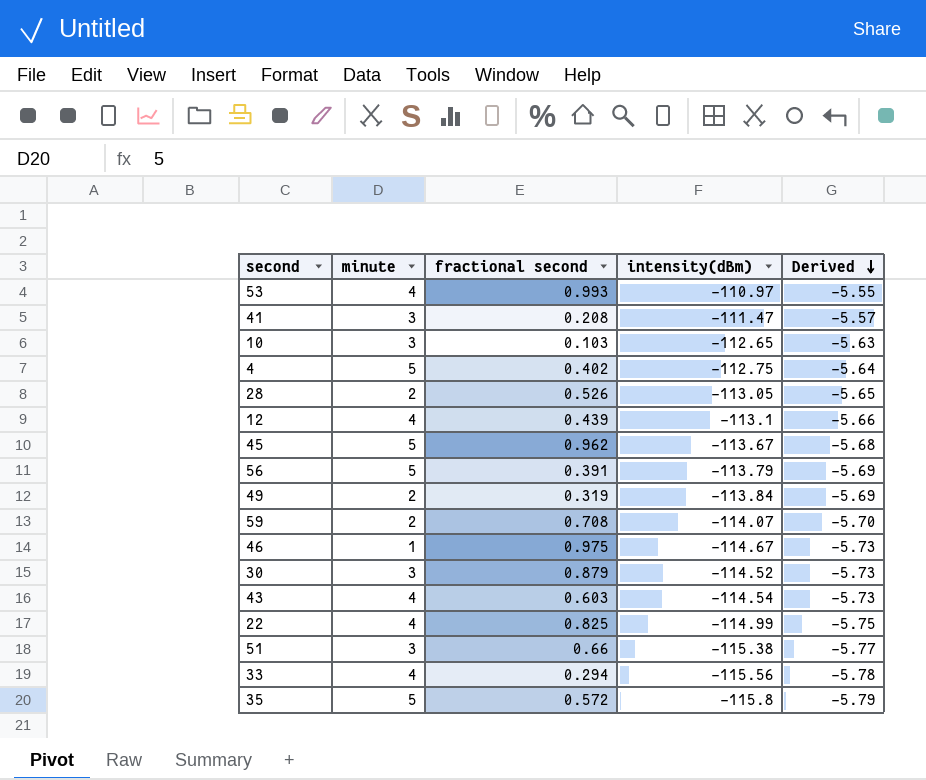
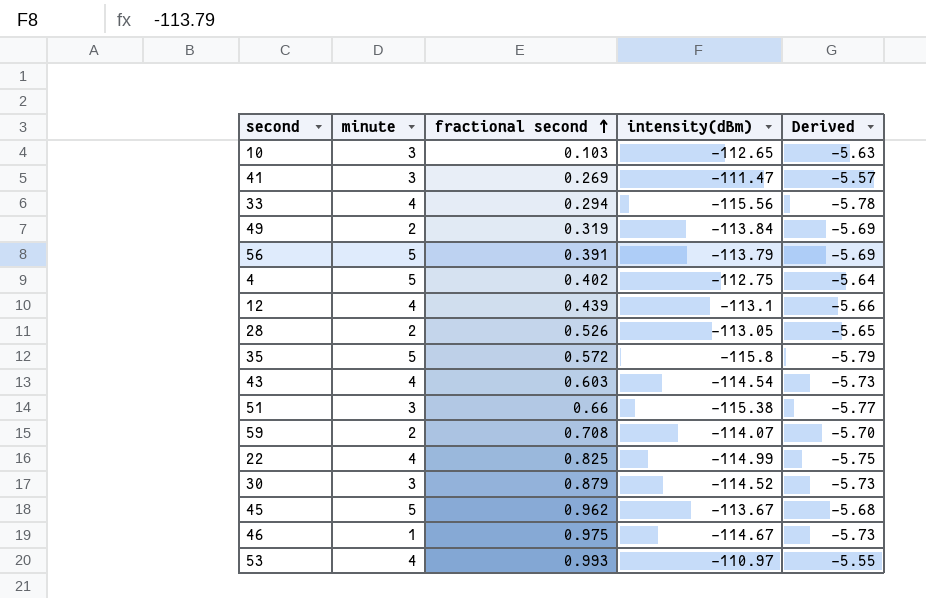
row order: Derived descending -> fractional second ascending
41 | fractional second: 0.208 -> 0.269

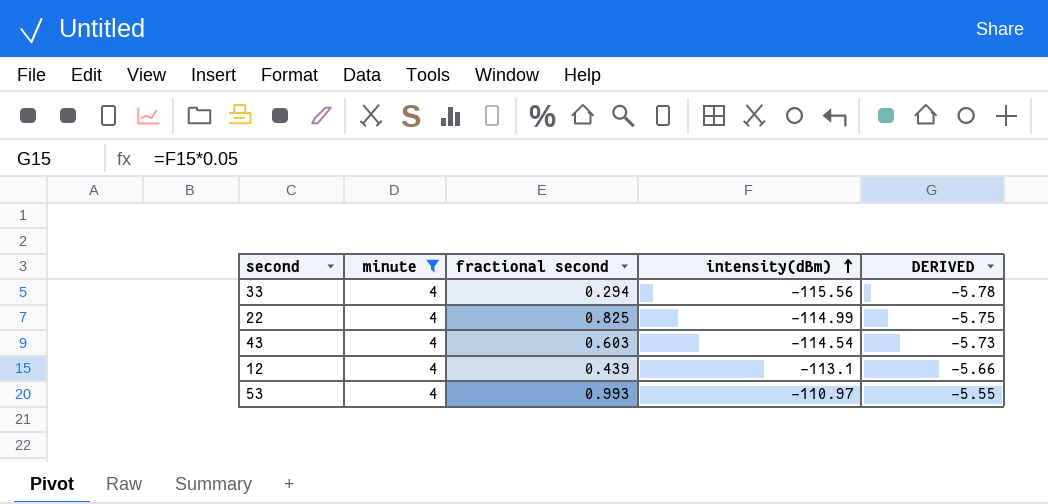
filter: none -> minute = 4
row order: fractional second ascending -> intensity(dBm) ascending
column name: Derived -> DERIVED

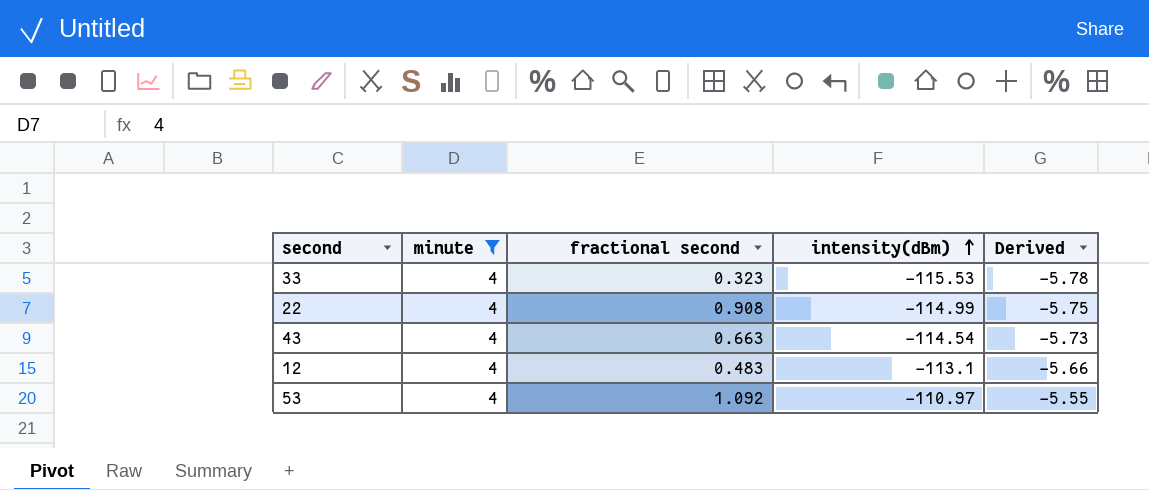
column name: DERIVED -> Derived
33 | fractional second: 0.294 -> 0.323
33 | intensity(dBm): -115.56 -> -115.53
22 | fractional second: 0.825 -> 0.908
43 | fractional second: 0.603 -> 0.663
12 | fractional second: 0.439 -> 0.483
53 | fractional second: 0.993 -> 1.092

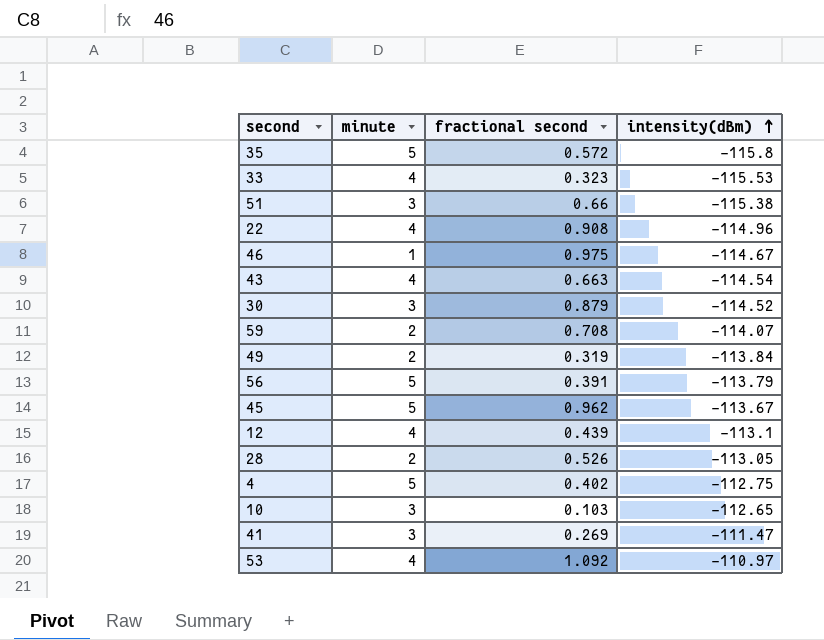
filter: minute = 4 -> none
column Derived | formula: [intensity(dBm)] * 0.05 -> none
22 | intensity(dBm): -114.99 -> -114.96
12 | fractional second: 0.483 -> 0.439

